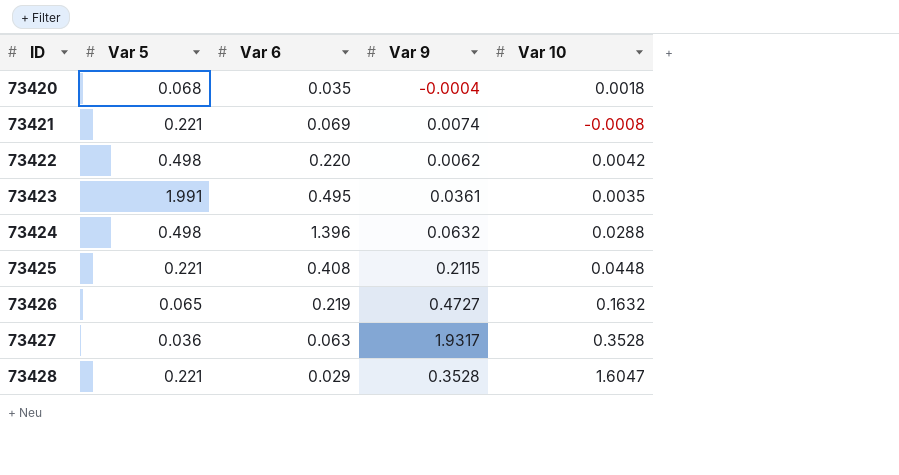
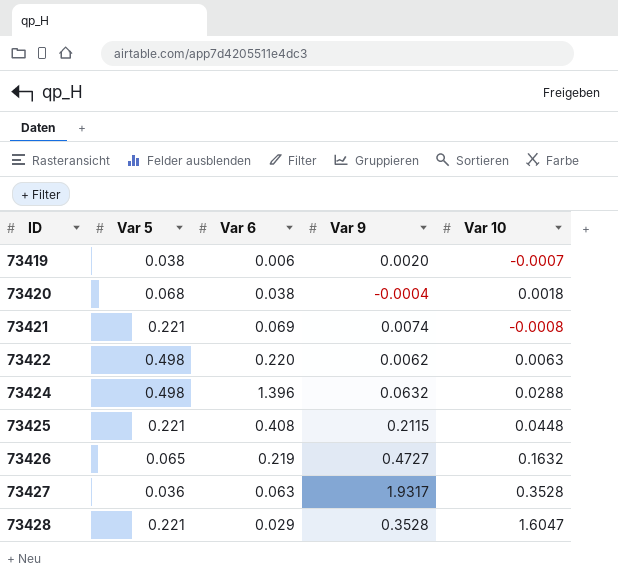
row 73423: 1.991 | 0.495 | 0.0361 | 0.0035 -> none
row 73419: none -> 0.038 | 0.006 | 0.0020 | -0.0007
73420 | Var 6: 0.035 -> 0.038
73422 | Var 10: 0.0042 -> 0.0063

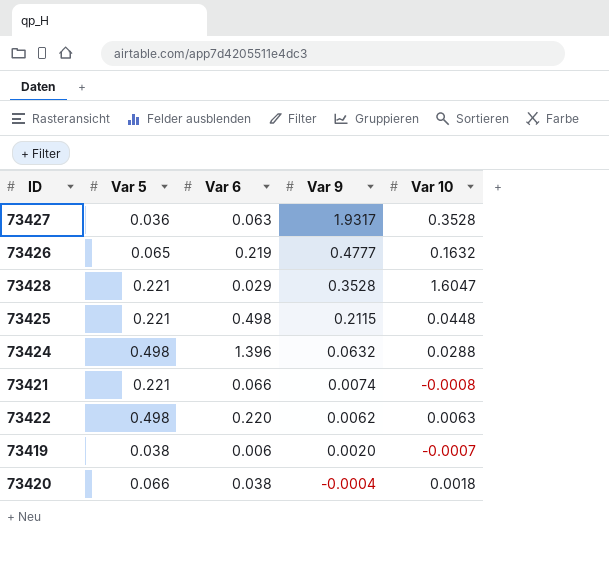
row order: ID ascending -> Var 9 descending
73426 | Var 9: 0.4727 -> 0.4777
73425 | Var 6: 0.408 -> 0.498
73421 | Var 6: 0.069 -> 0.066
73420 | Var 5: 0.068 -> 0.066

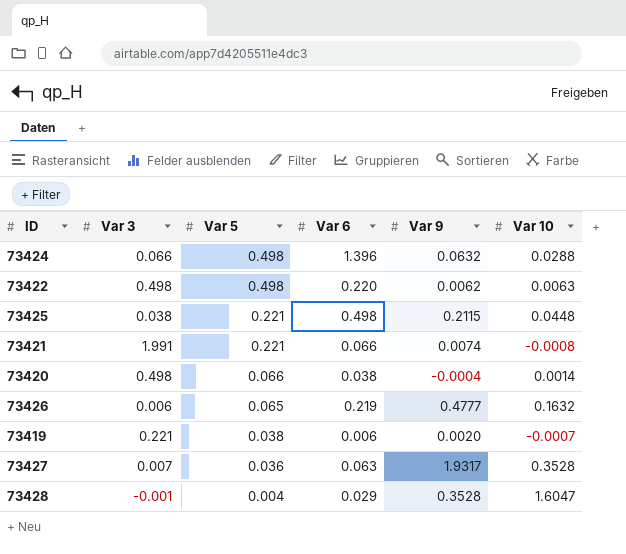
row order: Var 9 descending -> Var 5 descending
column Var 3 | position: none -> 2
73420 | Var 10: 0.0018 -> 0.0014
73428 | Var 5: 0.221 -> 0.004

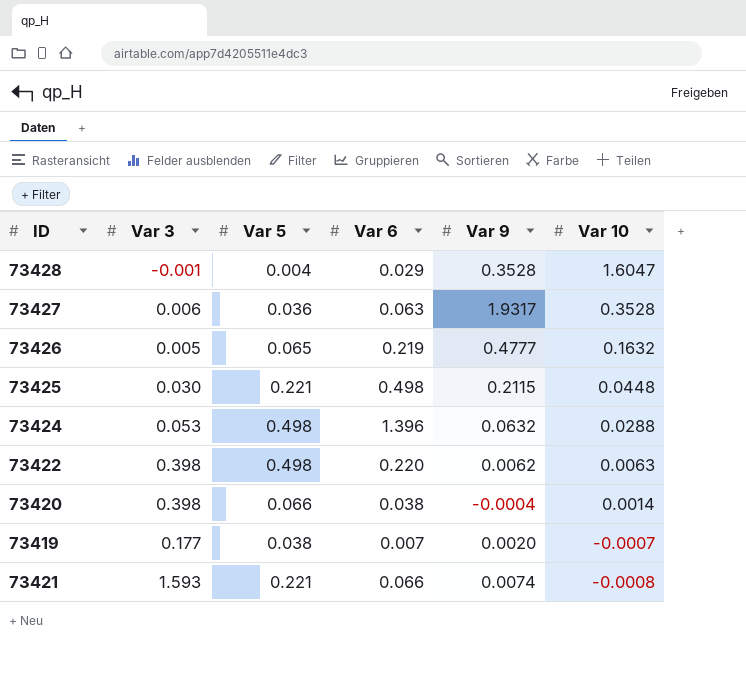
row order: Var 5 descending -> Var 10 descending
73427 | Var 3: 0.007 -> 0.006
73426 | Var 3: 0.006 -> 0.005
73425 | Var 3: 0.038 -> 0.030
73424 | Var 3: 0.066 -> 0.053
73422 | Var 3: 0.498 -> 0.398
73420 | Var 3: 0.498 -> 0.398
73419 | Var 3: 0.221 -> 0.177
73419 | Var 6: 0.006 -> 0.007
73421 | Var 3: 1.991 -> 1.593

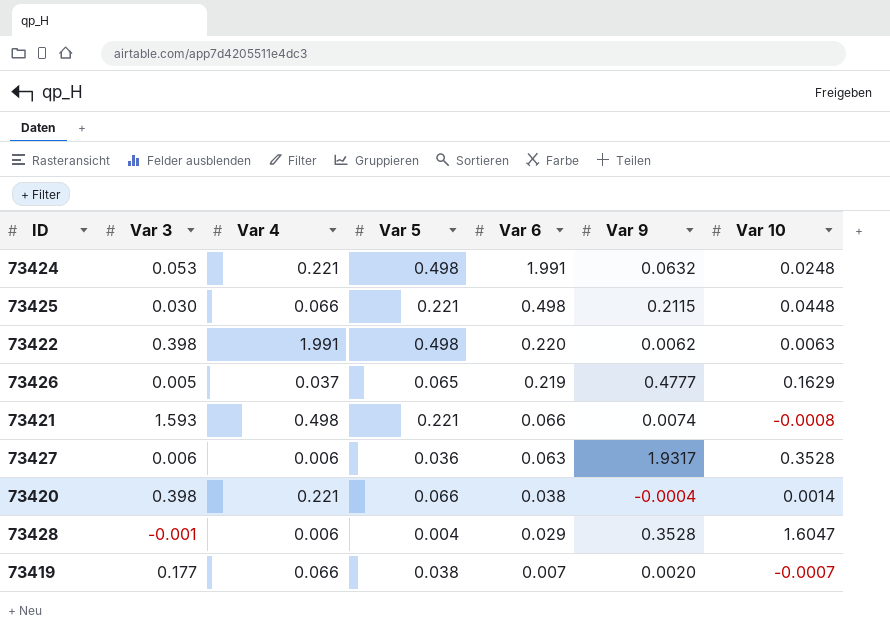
row order: Var 10 descending -> Var 6 descending
column Var 4 | position: none -> 3
73424 | Var 6: 1.396 -> 1.991
73424 | Var 10: 0.0288 -> 0.0248
73426 | Var 10: 0.1632 -> 0.1629

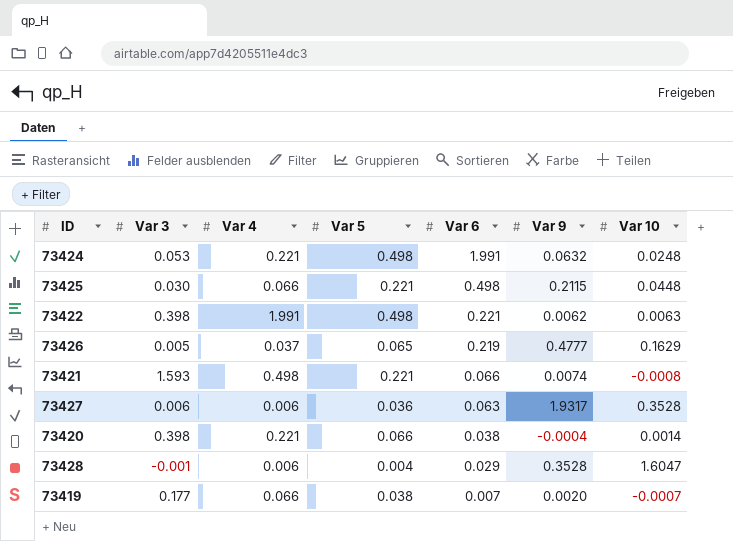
73422 | Var 6: 0.220 -> 0.221

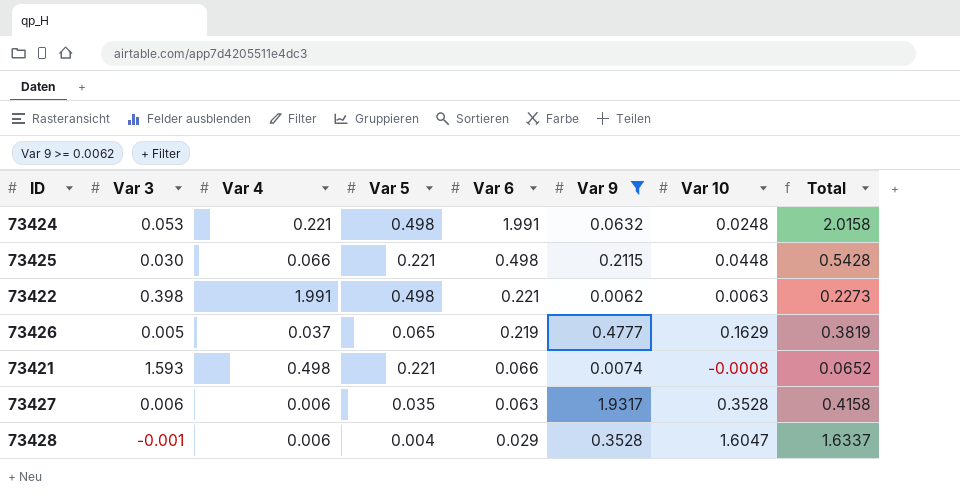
filter: none -> Var 9 >= 0.0062
column Total | formula: none -> [Var 6] + [Var 10]
73427 | Var 5: 0.036 -> 0.035

